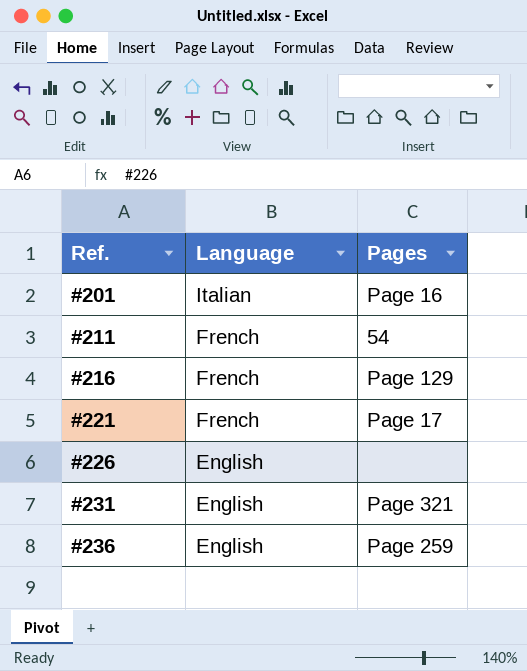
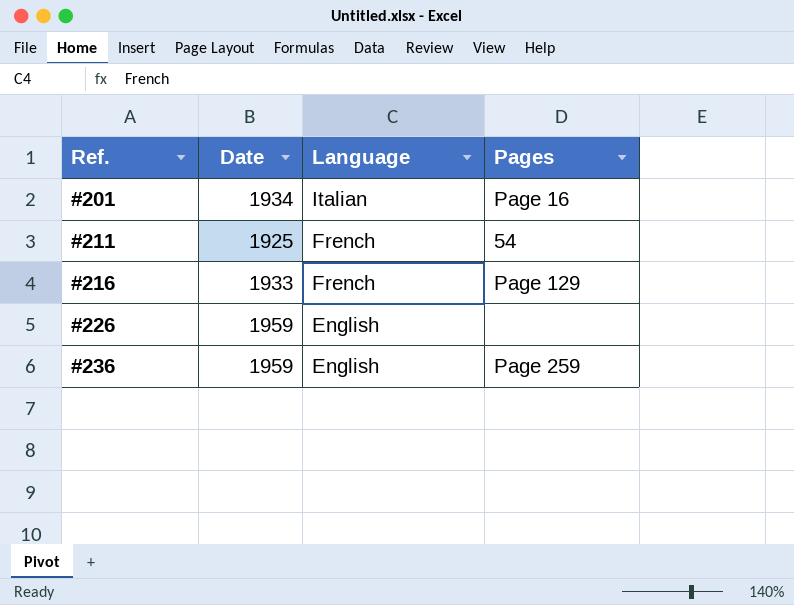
column Date | position: none -> 2
row #221: French | Page 17 -> none
row #231: English | Page 321 -> none

